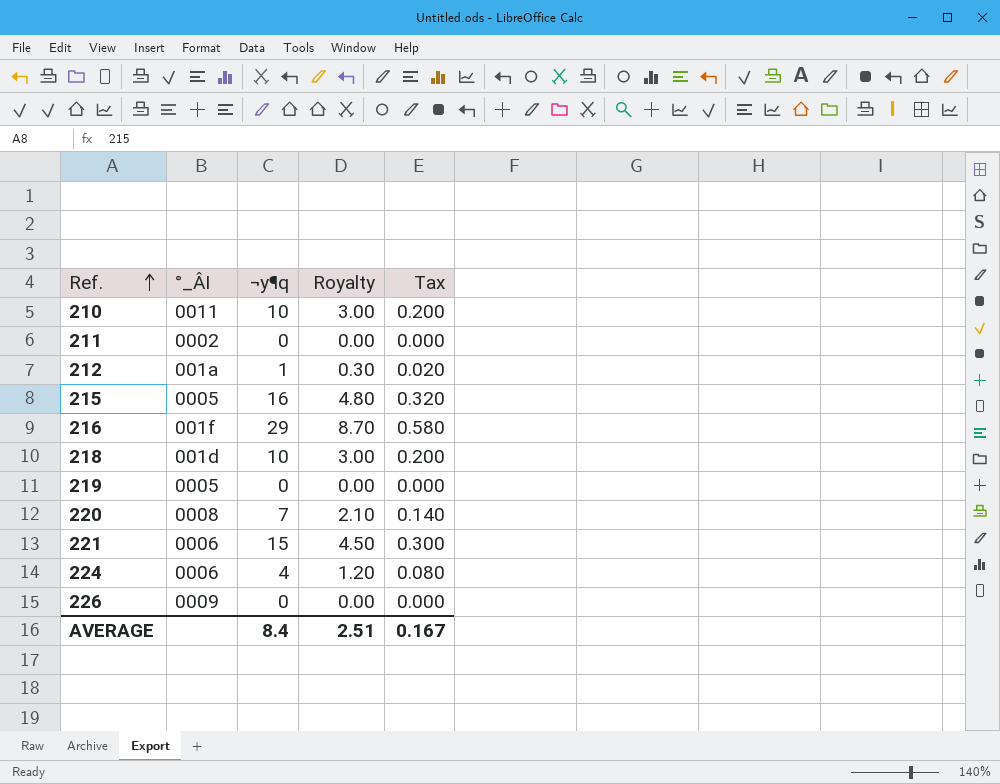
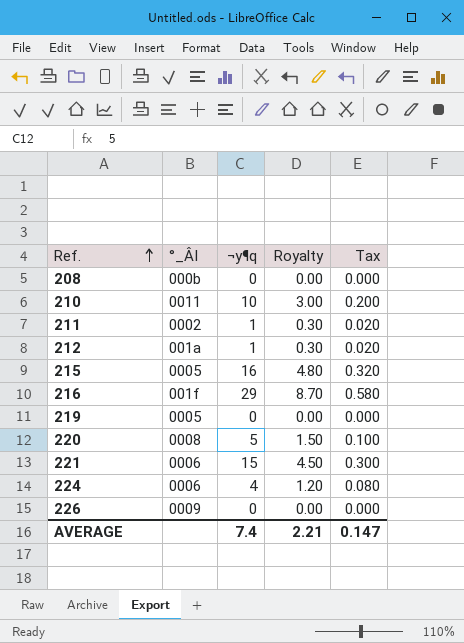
row 218: 001d | 10 | 3.00 | 0.200 -> none
row 208: none -> 000b | 0 | 0.00 | 0.000
211 | ¬y¶q: 0 -> 1
211 | Royalty: 0.00 -> 0.30
211 | Tax: 0.000 -> 0.020
220 | ¬y¶q: 7 -> 5
220 | Royalty: 2.10 -> 1.50
220 | Tax: 0.140 -> 0.100
AVERAGE | ¬y¶q: 8.4 -> 7.4
AVERAGE | Royalty: 2.51 -> 2.21
AVERAGE | Tax: 0.167 -> 0.147

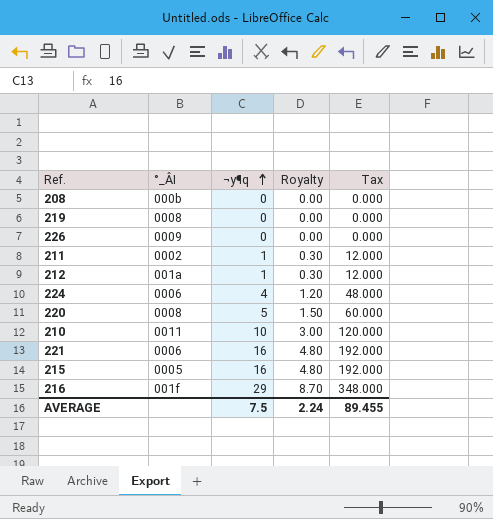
row order: Ref. ascending -> ¬y¶q ascending
column Tax | formula: [¬y¶q] * 0.02 -> [¬y¶q] * 12
219 | °_ÂI: 0005 -> 0008
221 | ¬y¶q: 15 -> 16
221 | Royalty: 4.50 -> 4.80
AVERAGE | ¬y¶q: 7.4 -> 7.5
AVERAGE | Royalty: 2.21 -> 2.24
AVERAGE | Tax: 0.147 -> 89.455

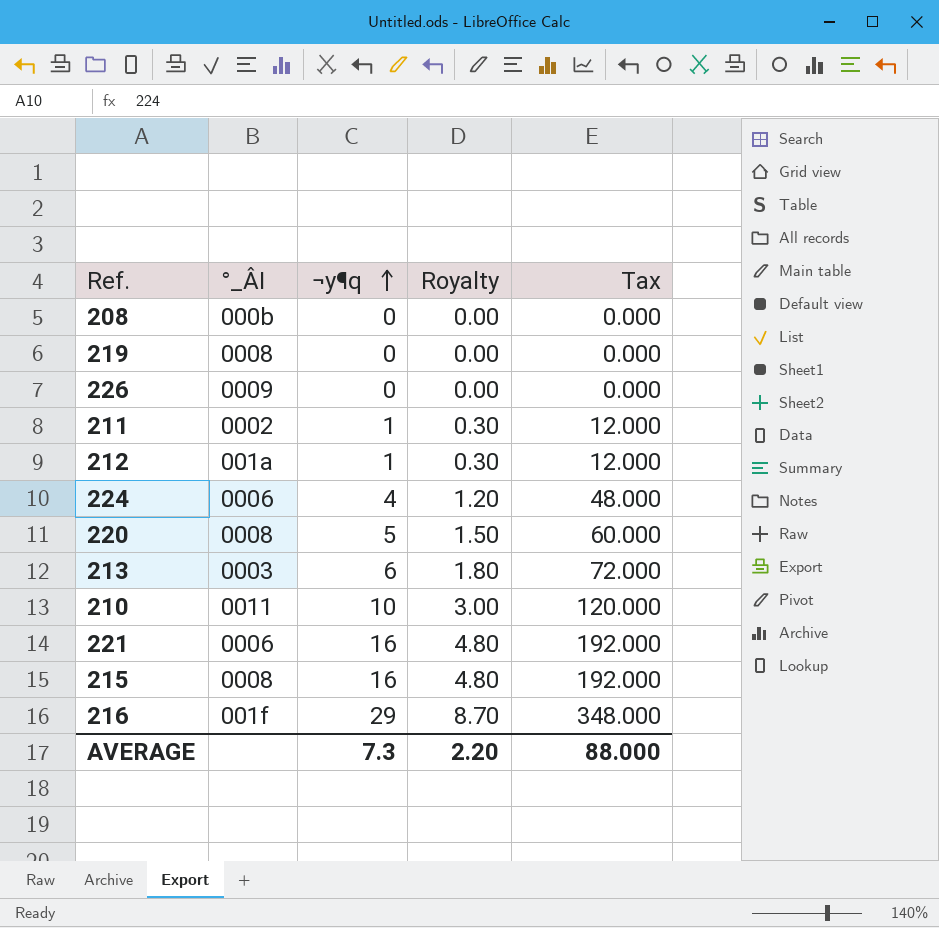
row 213: none -> 0003 | 6 | 1.80 | 72.000
215 | °_ÂI: 0005 -> 0008
AVERAGE | ¬y¶q: 7.5 -> 7.3
AVERAGE | Royalty: 2.24 -> 2.20
AVERAGE | Tax: 89.455 -> 88.000

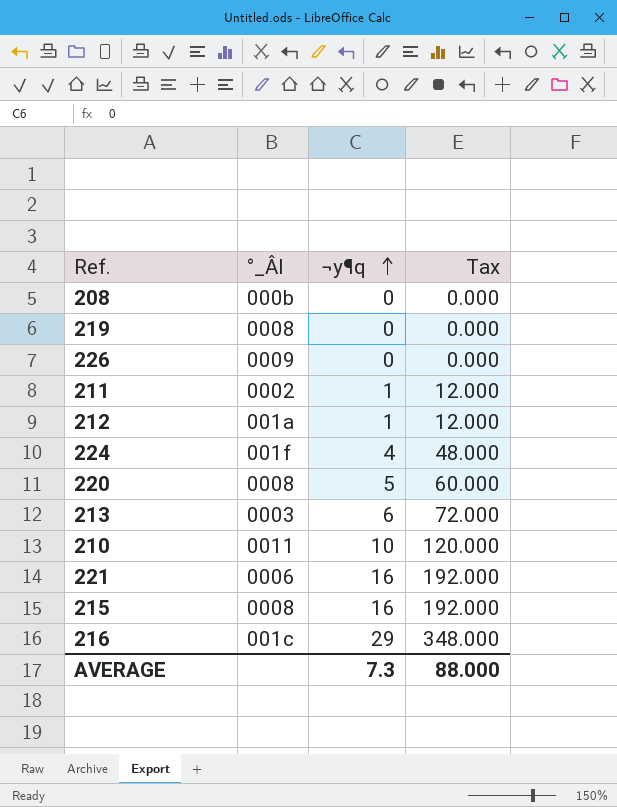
column Royalty | formula: [¬y¶q] * 0.3 -> none
224 | °_ÂI: 0006 -> 001f
216 | °_ÂI: 001f -> 001c

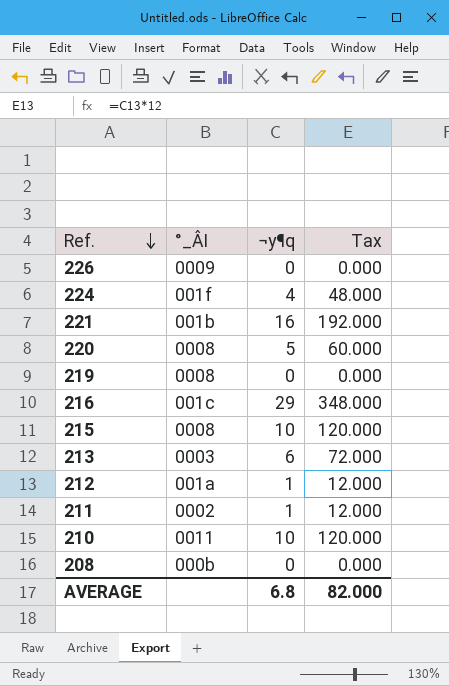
row order: ¬y¶q ascending -> Ref. descending
221 | °_ÂI: 0006 -> 001b
215 | ¬y¶q: 16 -> 10
215 | Tax: 192.000 -> 120.000
AVERAGE | ¬y¶q: 7.3 -> 6.8
AVERAGE | Tax: 88.000 -> 82.000

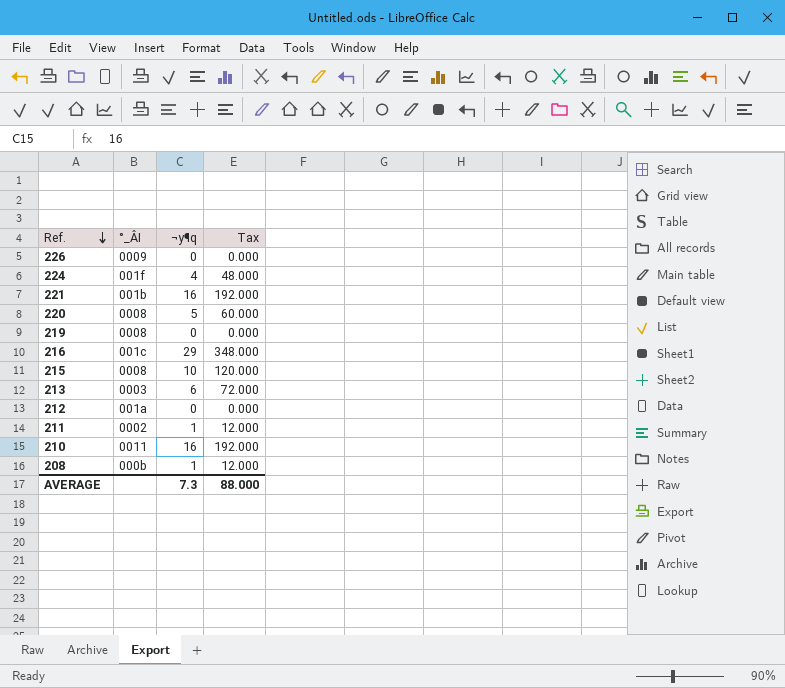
212 | ¬y¶q: 1 -> 0
212 | Tax: 12.000 -> 0.000
210 | ¬y¶q: 10 -> 16
210 | Tax: 120.000 -> 192.000
208 | ¬y¶q: 0 -> 1
208 | Tax: 0.000 -> 12.000
AVERAGE | ¬y¶q: 6.8 -> 7.3
AVERAGE | Tax: 82.000 -> 88.000

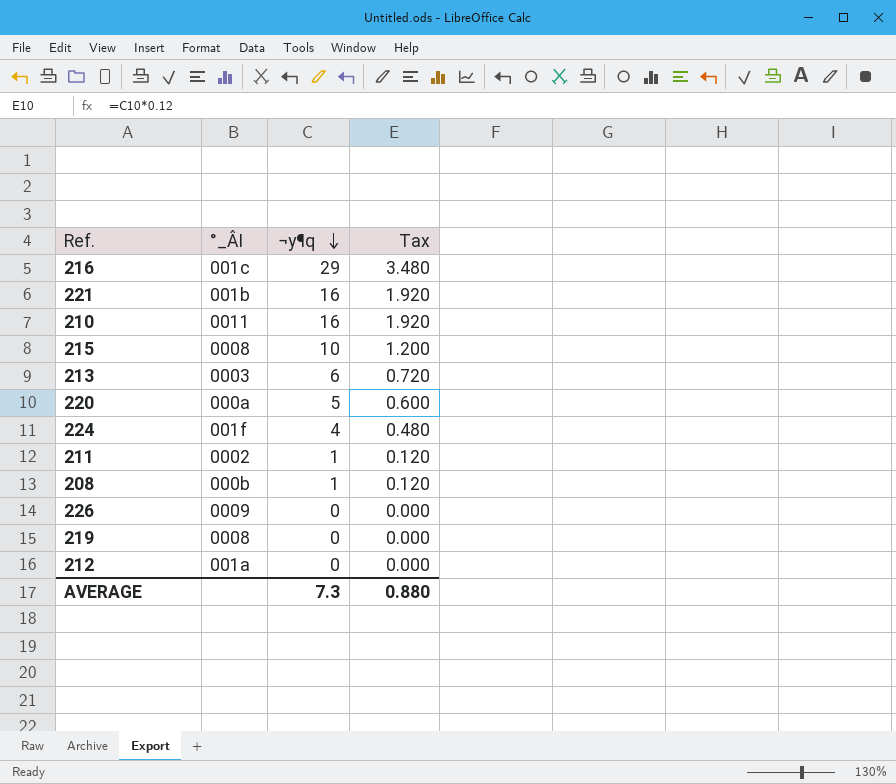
row order: Ref. descending -> ¬y¶q descending
column Tax | formula: [¬y¶q] * 12 -> [¬y¶q] * 0.12
220 | °_ÂI: 0008 -> 000a
AVERAGE | Tax: 88.000 -> 0.880

